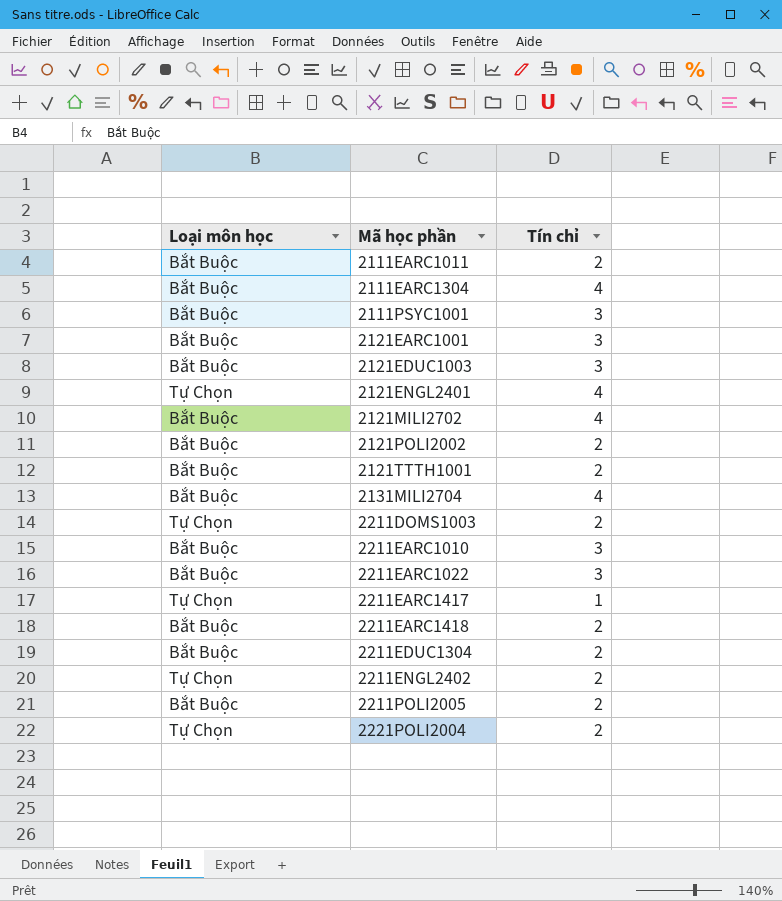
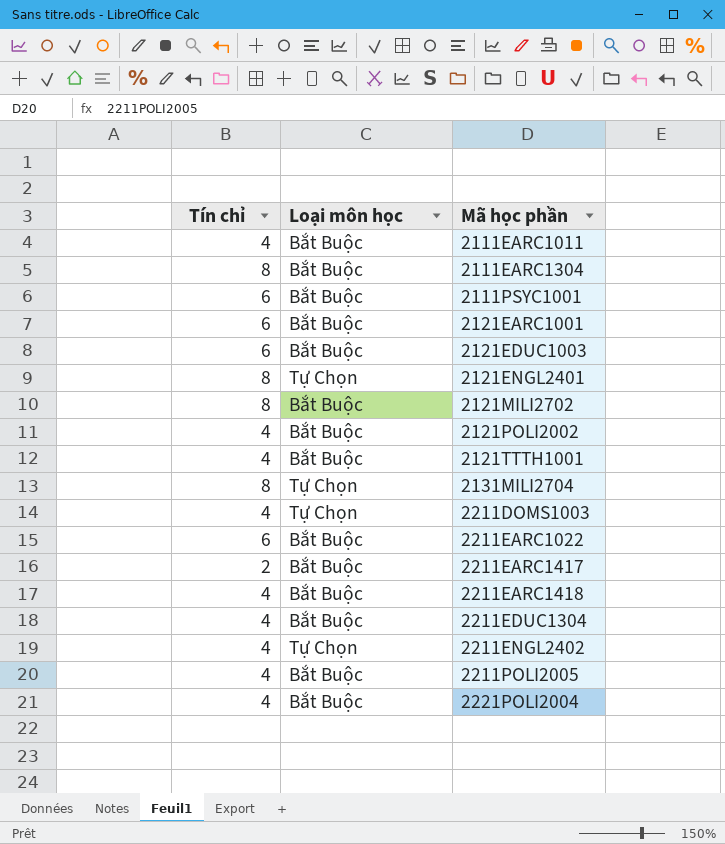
column Tín chỉ | position: 3 -> 1
row 2211EARC1010: Bắt Buộc | 3 -> none
2111EARC1011 | Tín chỉ: 2 -> 4
2111EARC1304 | Tín chỉ: 4 -> 8
2111PSYC1001 | Tín chỉ: 3 -> 6
2121EARC1001 | Tín chỉ: 3 -> 6
2121EDUC1003 | Tín chỉ: 3 -> 6
2121ENGL2401 | Tín chỉ: 4 -> 8
2121MILI2702 | Tín chỉ: 4 -> 8
2121POLI2002 | Tín chỉ: 2 -> 4
2121TTTH1001 | Tín chỉ: 2 -> 4
2131MILI2704 | Tín chỉ: 4 -> 8
2131MILI2704 | Loại môn học: Bắt Buộc -> Tự Chọn
2211DOMS1003 | Tín chỉ: 2 -> 4
2211EARC1022 | Tín chỉ: 3 -> 6
2211EARC1417 | Tín chỉ: 1 -> 2
2211EARC1417 | Loại môn học: Tự Chọn -> Bắt Buộc
2211EARC1418 | Tín chỉ: 2 -> 4
2211EDUC1304 | Tín chỉ: 2 -> 4
2211ENGL2402 | Tín chỉ: 2 -> 4
2211POLI2005 | Tín chỉ: 2 -> 4
2221POLI2004 | Tín chỉ: 2 -> 4
2221POLI2004 | Loại môn học: Tự Chọn -> Bắt Buộc

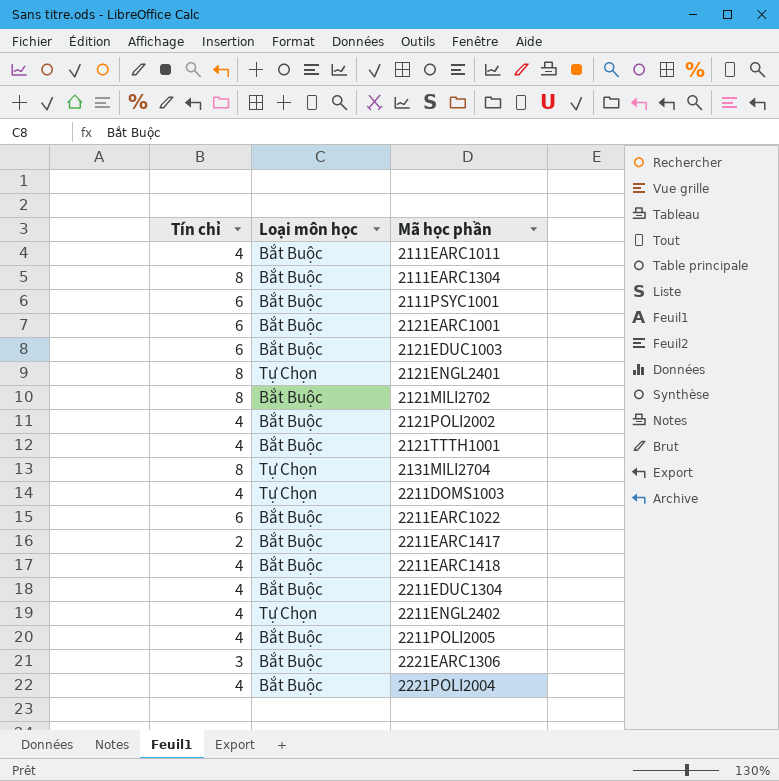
row 2221EARC1306: none -> 3 | Bắt Buộc

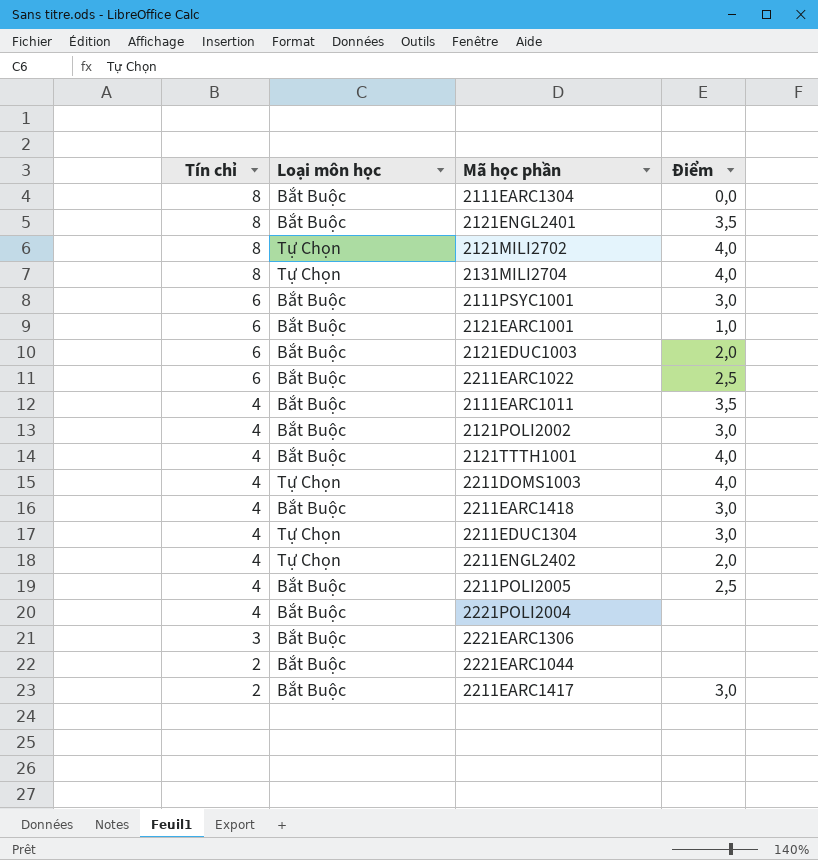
row order: Mã học phần ascending -> Tín chỉ descending
column Điểm | position: none -> 4
2121ENGL2401 | Loại môn học: Tự Chọn -> Bắt Buộc
2121MILI2702 | Loại môn học: Bắt Buộc -> Tự Chọn
2211EDUC1304 | Loại môn học: Bắt Buộc -> Tự Chọn
row 2221EARC1044: none -> 2 | Bắt Buộc | none

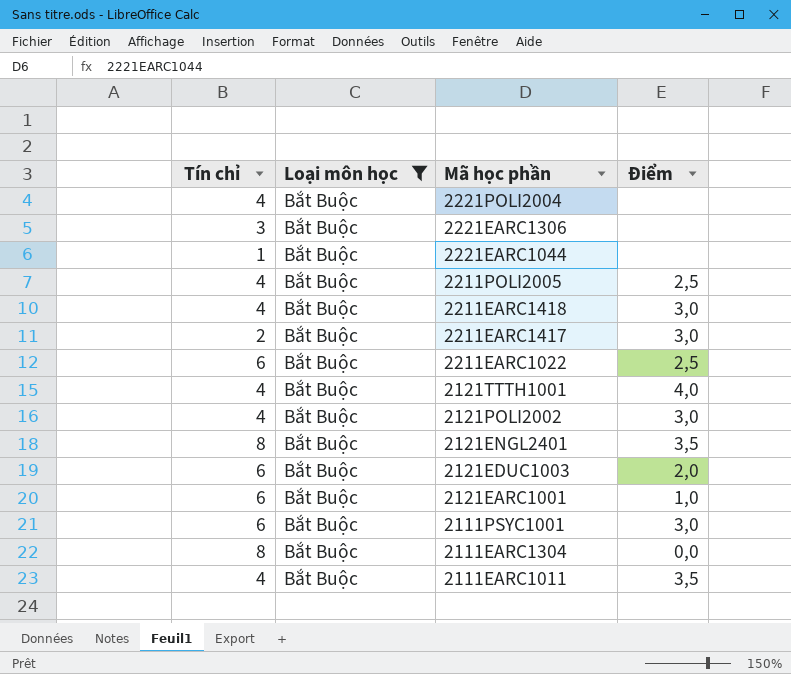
filter: none -> Loại môn học = Bắt Buộc
row order: Tín chỉ descending -> Mã học phần descending
2221EARC1044 | Tín chỉ: 2 -> 1

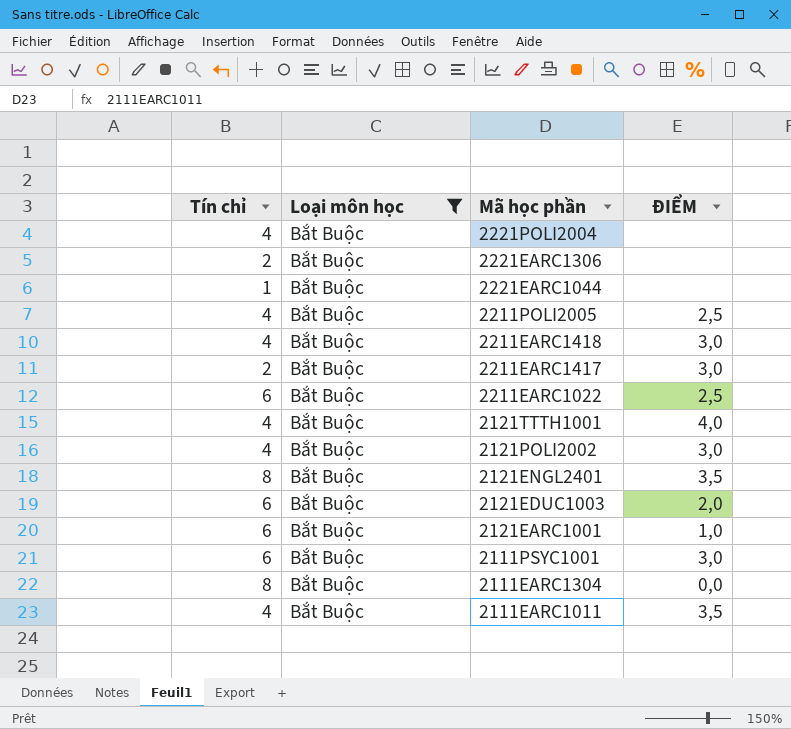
column name: Điểm -> ĐIỂM
2221EARC1306 | Tín chỉ: 3 -> 2

